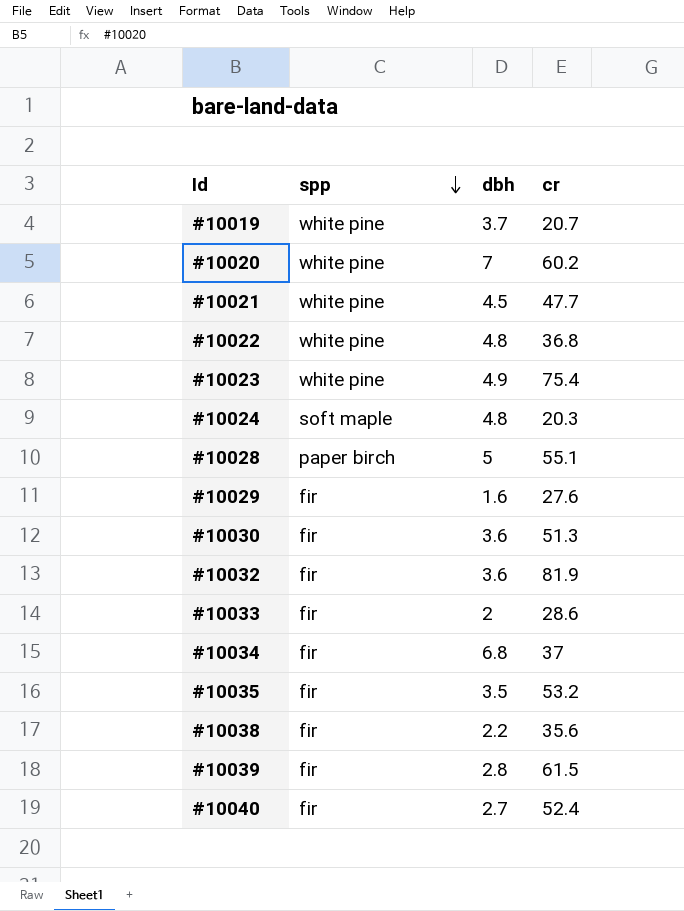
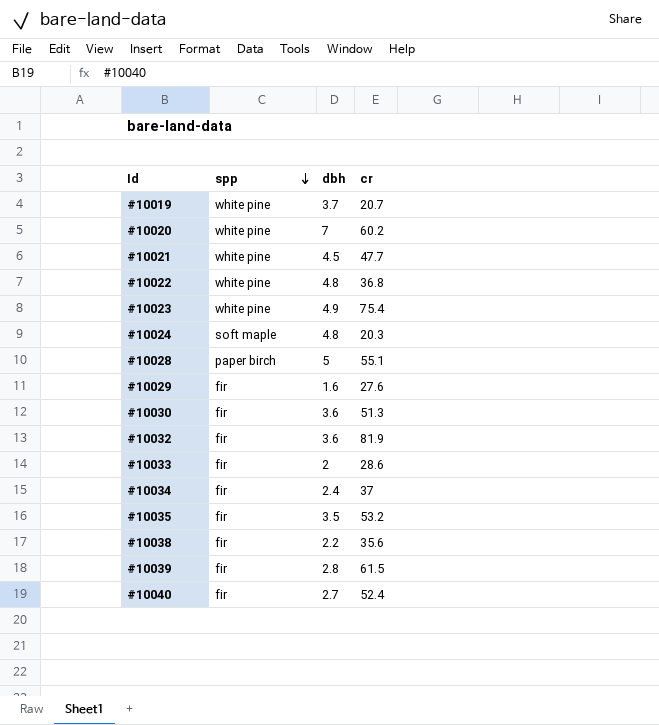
#10034 | dbh: 6.8 -> 2.4

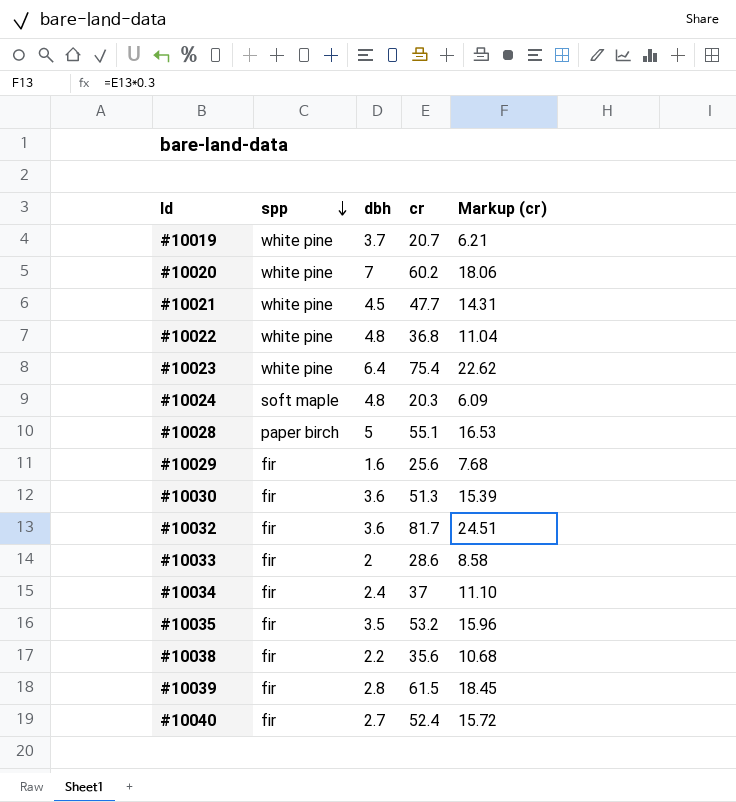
column Markup (cr) | formula: none -> [cr] * 0.3
#10023 | dbh: 4.9 -> 6.4
#10029 | cr: 27.6 -> 25.6
#10032 | cr: 81.9 -> 81.7

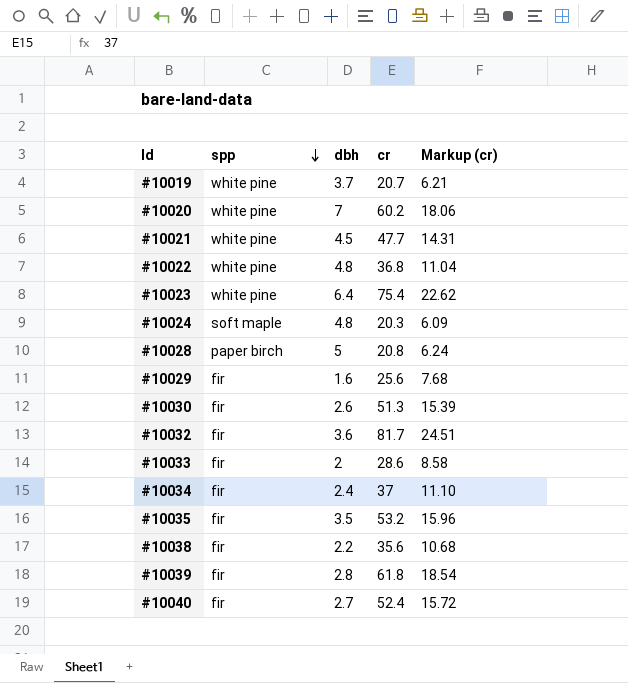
#10028 | cr: 55.1 -> 20.8
#10028 | Markup (cr): 16.53 -> 6.24
#10030 | dbh: 3.6 -> 2.6
#10039 | cr: 61.5 -> 61.8
#10039 | Markup (cr): 18.45 -> 18.54

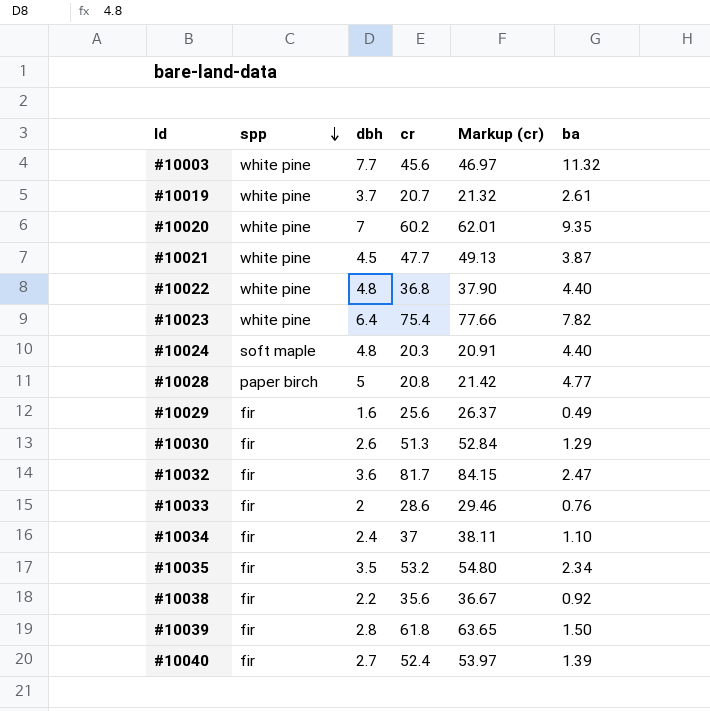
column Markup (cr) | formula: [cr] * 0.3 -> [cr] * 1.03
column ba | position: none -> 6
row #10003: none -> white pine | 7.7 | 45.6 | 46.97 | 11.32

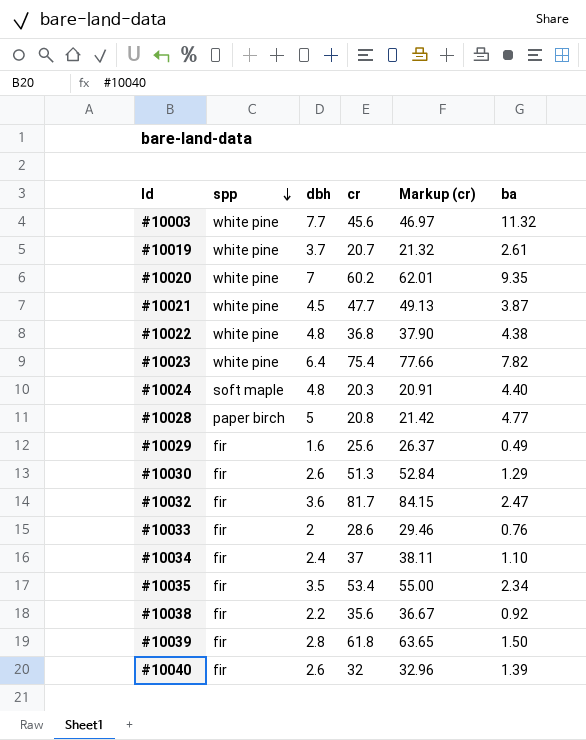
#10022 | ba: 4.40 -> 4.38
#10035 | cr: 53.2 -> 53.4
#10035 | Markup (cr): 54.80 -> 55.00
#10040 | dbh: 2.7 -> 2.6
#10040 | cr: 52.4 -> 32
#10040 | Markup (cr): 53.97 -> 32.96

